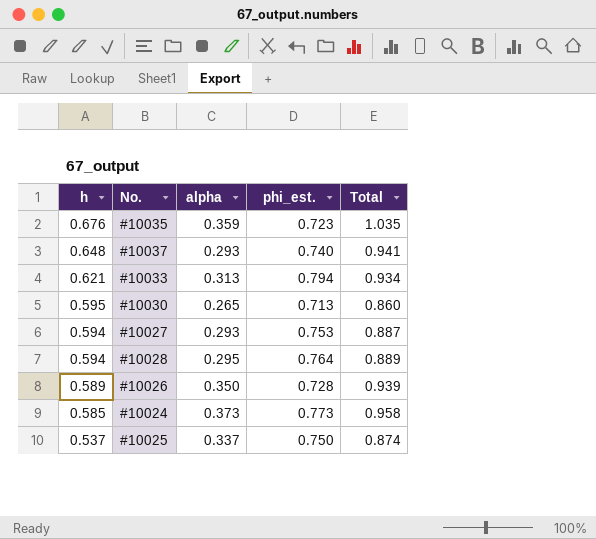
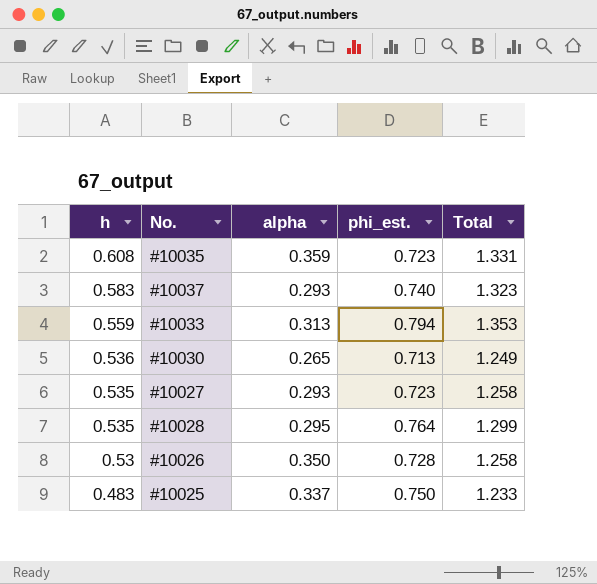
column Total | formula: [h] + [alpha] -> [h] + [phi_est.]
row #10024: 0.585 | 0.373 | 0.773 | 0.958 -> none
#10035 | h: 0.676 -> 0.608
#10037 | h: 0.648 -> 0.583
#10033 | h: 0.621 -> 0.559
#10030 | h: 0.595 -> 0.536
#10027 | h: 0.594 -> 0.535
#10027 | phi_est.: 0.753 -> 0.723
#10028 | h: 0.594 -> 0.535
#10026 | h: 0.589 -> 0.53
#10025 | h: 0.537 -> 0.483

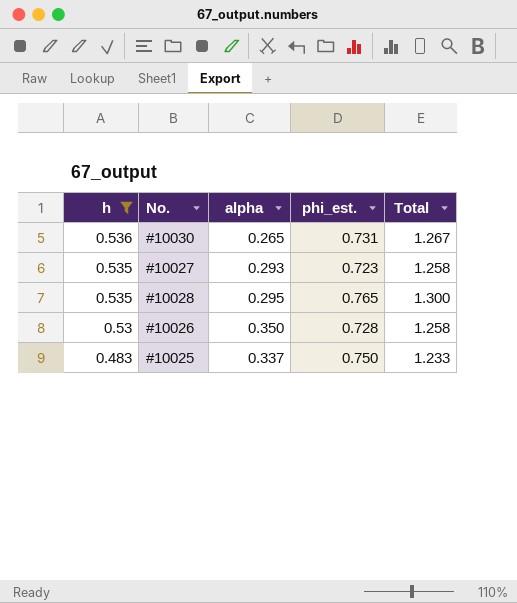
filter: none -> h <= 0.536
#10030 | phi_est.: 0.713 -> 0.731
#10030 | Total: 1.249 -> 1.267
#10028 | phi_est.: 0.764 -> 0.765
#10028 | Total: 1.299 -> 1.300

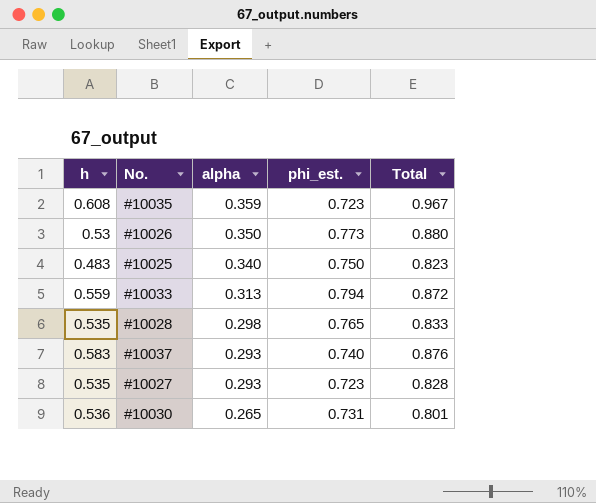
filter: h <= 0.536 -> none
row order: h descending -> alpha descending
column Total | formula: [h] + [phi_est.] -> [h] + [alpha]
#10026 | phi_est.: 0.728 -> 0.773
#10025 | alpha: 0.337 -> 0.340
#10028 | alpha: 0.295 -> 0.298

